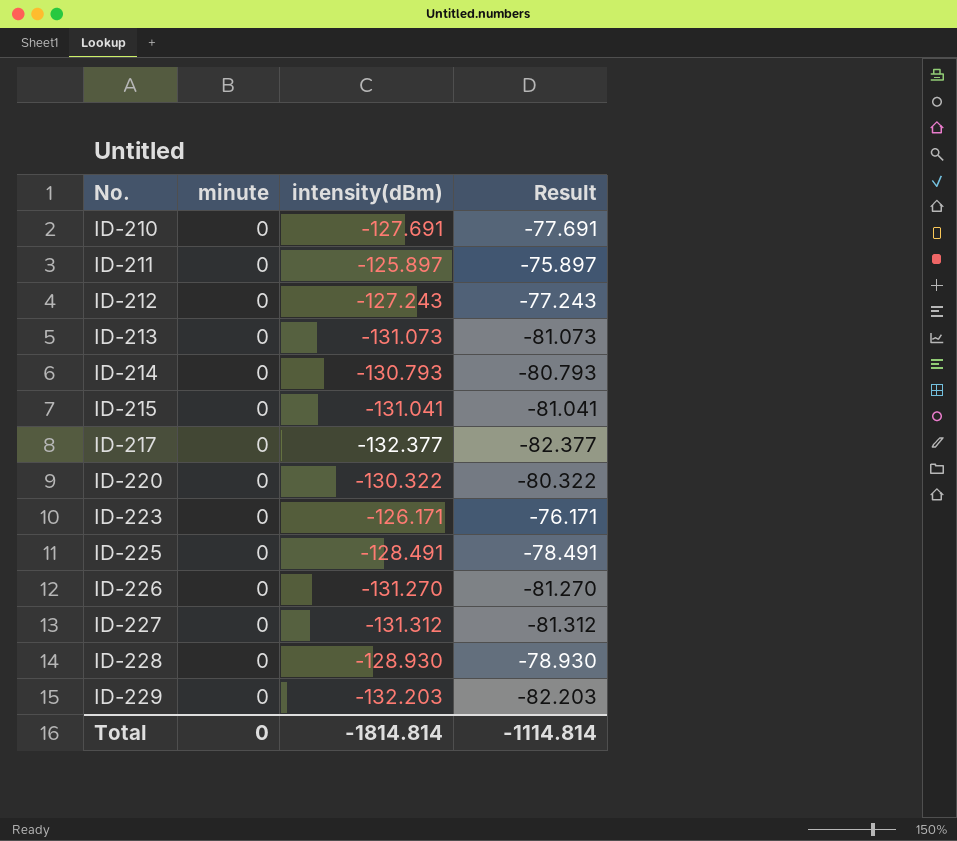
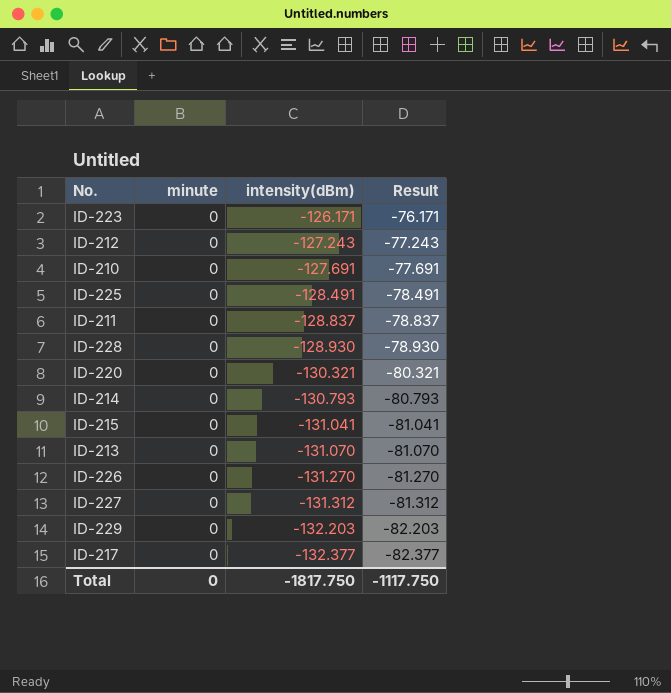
row order: No. ascending -> intensity(dBm) descending
ID-211 | intensity(dBm): -125.897 -> -128.837
ID-211 | Result: -75.897 -> -78.837
ID-220 | intensity(dBm): -130.322 -> -130.321
ID-220 | Result: -80.322 -> -80.321
ID-213 | intensity(dBm): -131.073 -> -131.070
ID-213 | Result: -81.073 -> -81.070
Total | intensity(dBm): -1814.814 -> -1817.750
Total | Result: -1114.814 -> -1117.750

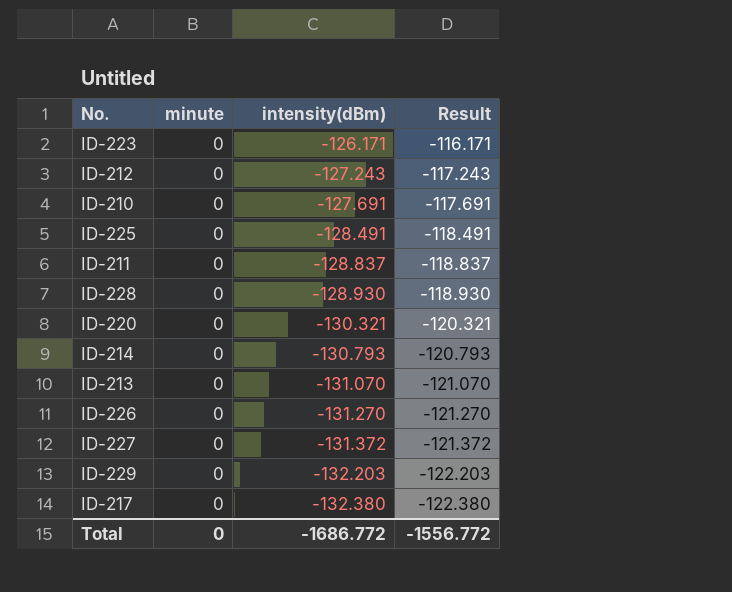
column Result | formula: [intensity(dBm)] + 50 -> [intensity(dBm)] + 10
row ID-215: 0 | -131.041 | -81.041 -> none
ID-227 | intensity(dBm): -131.312 -> -131.372
ID-217 | intensity(dBm): -132.377 -> -132.380
Total | intensity(dBm): -1817.750 -> -1686.772
Total | Result: -1117.750 -> -1556.772

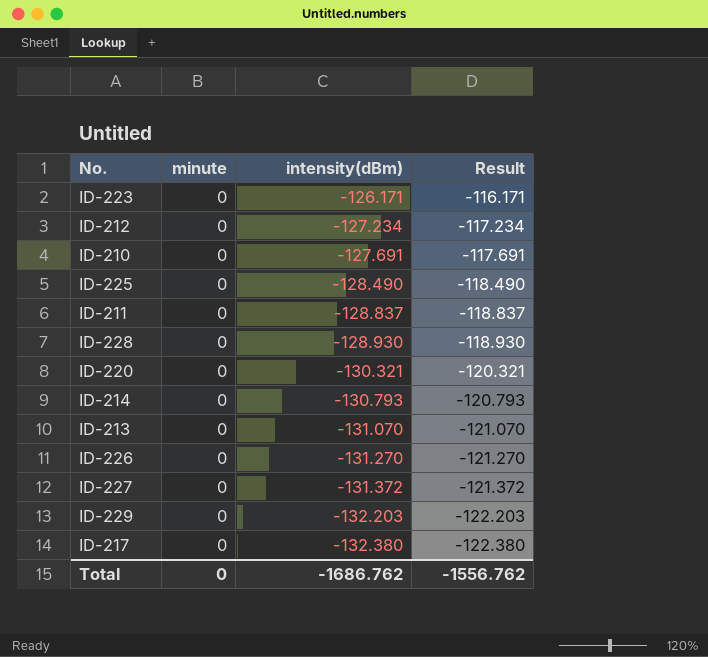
ID-212 | intensity(dBm): -127.243 -> -127.234
ID-212 | Result: -117.243 -> -117.234
ID-225 | intensity(dBm): -128.491 -> -128.490
ID-225 | Result: -118.491 -> -118.490
Total | intensity(dBm): -1686.772 -> -1686.762
Total | Result: -1556.772 -> -1556.762

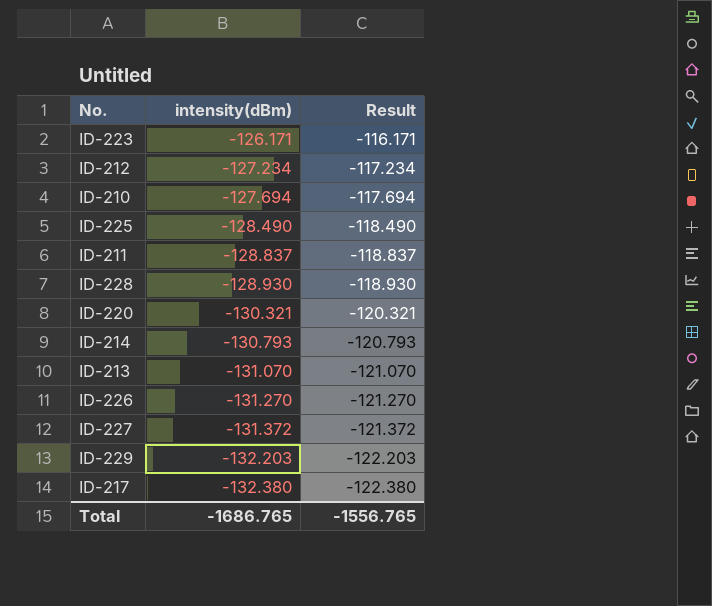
column minute | position: 2 -> none
ID-210 | intensity(dBm): -127.691 -> -127.694
ID-210 | Result: -117.691 -> -117.694
Total | intensity(dBm): -1686.762 -> -1686.765
Total | Result: -1556.762 -> -1556.765

